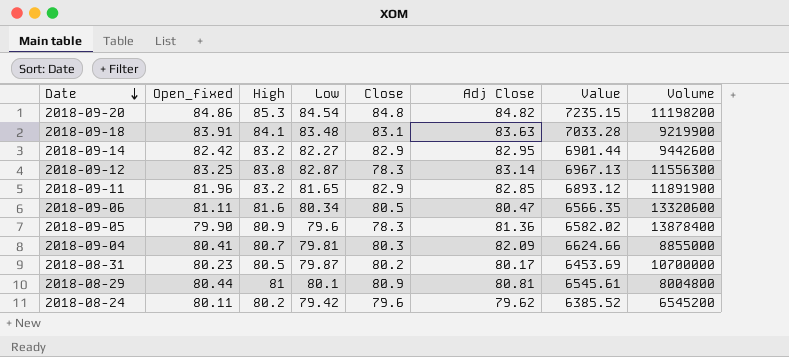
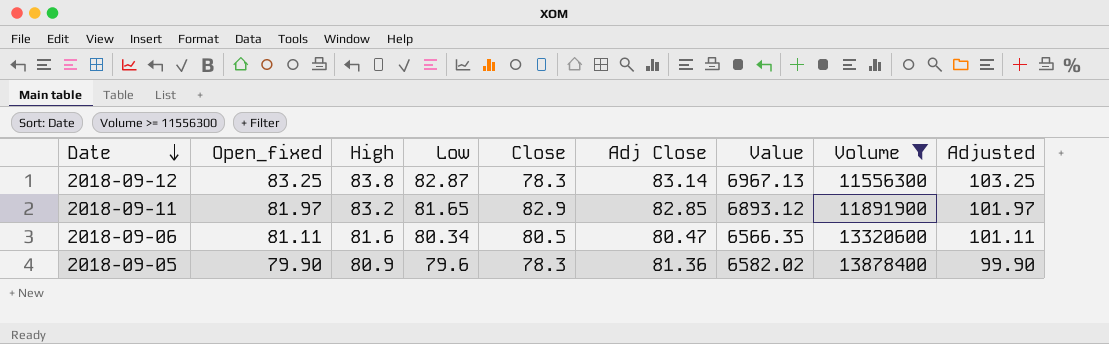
filter: none -> Volume >= 11556300
column Adjusted | formula: none -> [Open_fixed] + 20
2018-09-11 | Open_fixed: 81.96 -> 81.97

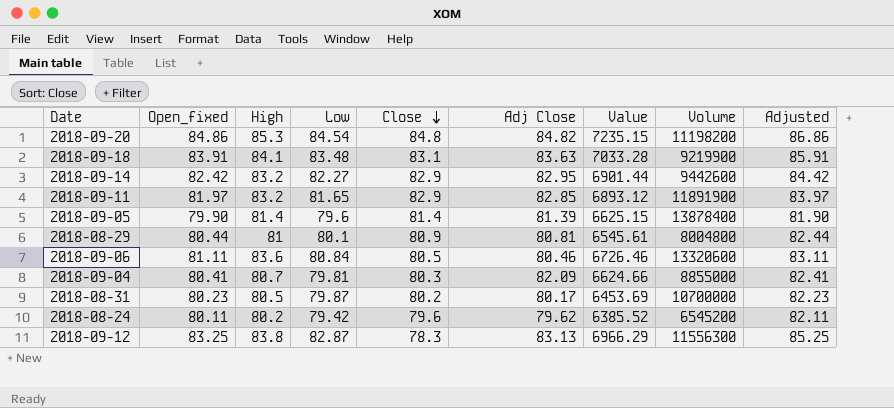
filter: Volume >= 11556300 -> none
row order: Date descending -> Close descending
column Adjusted | formula: [Open_fixed] + 20 -> [Open_fixed] + 2
2018-09-05 | High: 80.9 -> 81.4
2018-09-05 | Close: 78.3 -> 81.4
2018-09-05 | Adj Close: 81.36 -> 81.39
2018-09-05 | Value: 6582.02 -> 6625.15
2018-09-06 | High: 81.6 -> 83.6
2018-09-06 | Low: 80.34 -> 80.84
2018-09-06 | Adj Close: 80.47 -> 80.46
2018-09-06 | Value: 6566.35 -> 6726.46
2018-09-12 | Adj Close: 83.14 -> 83.13
2018-09-12 | Value: 6967.13 -> 6966.29

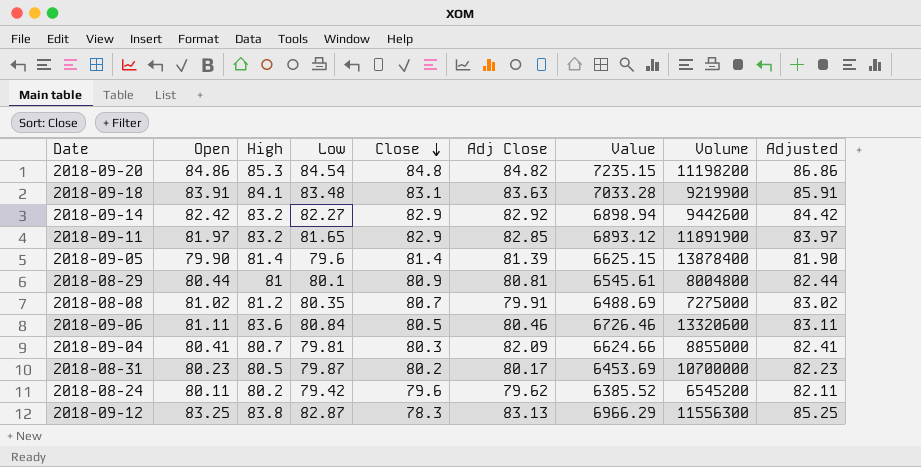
column name: Open_fixed -> Open
2018-09-14 | Adj Close: 82.95 -> 82.92
2018-09-14 | Value: 6901.44 -> 6898.94
row 2018-08-08: none -> 81.02 | 81.2 | 80.35 | 80.7 | 79.91 | 6488.69 | 7275000 | 83.02

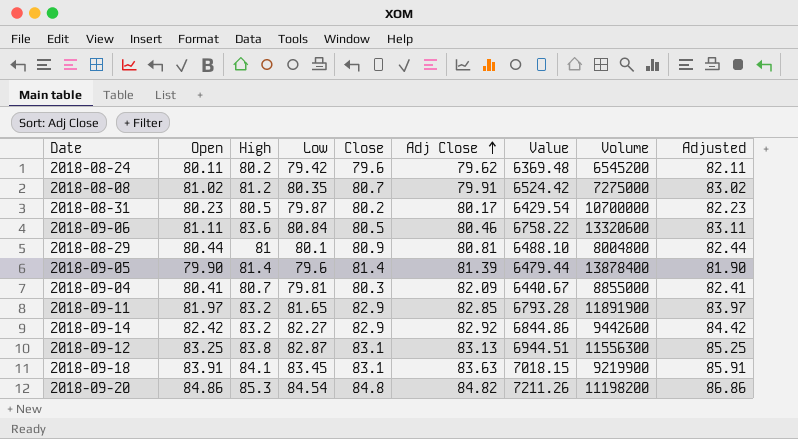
row order: Close descending -> Adj Close ascending
column Value | formula: [High] * [Adj Close] -> [High] * [Low]
2018-09-12 | Close: 78.3 -> 83.1
2018-09-18 | Low: 83.48 -> 83.45

